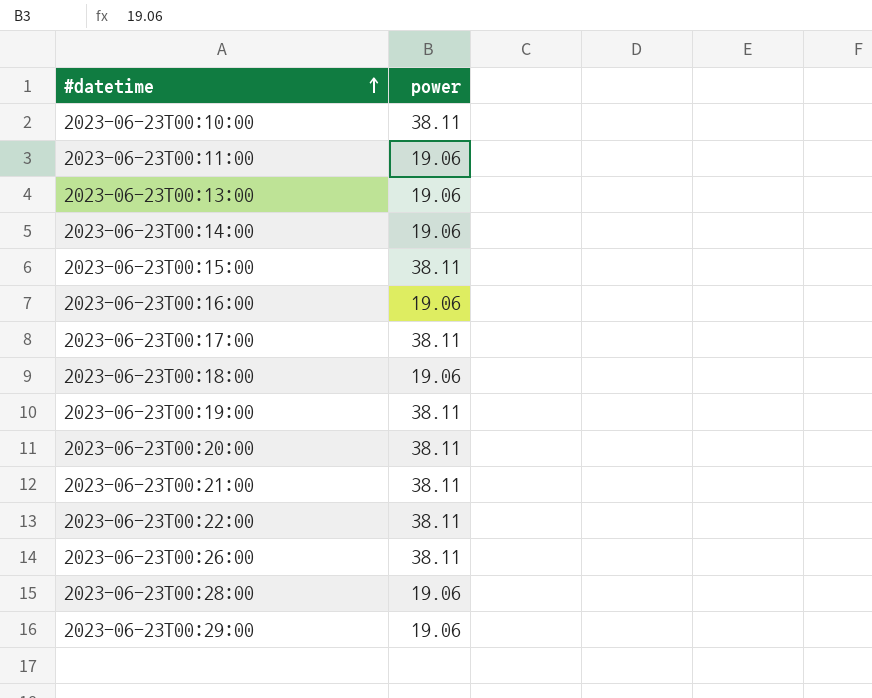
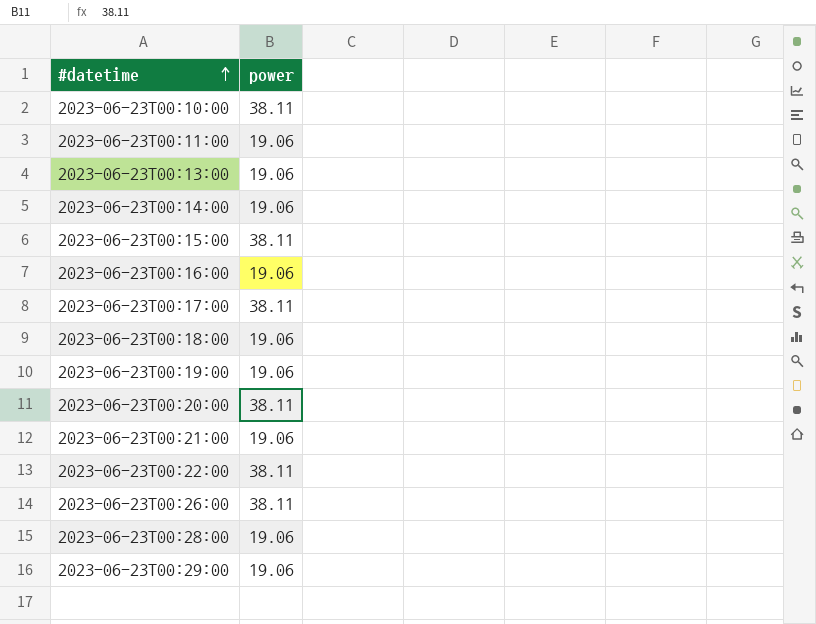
2023-06-23T00:19:00 | power: 38.11 -> 19.06
2023-06-23T00:21:00 | power: 38.11 -> 19.06

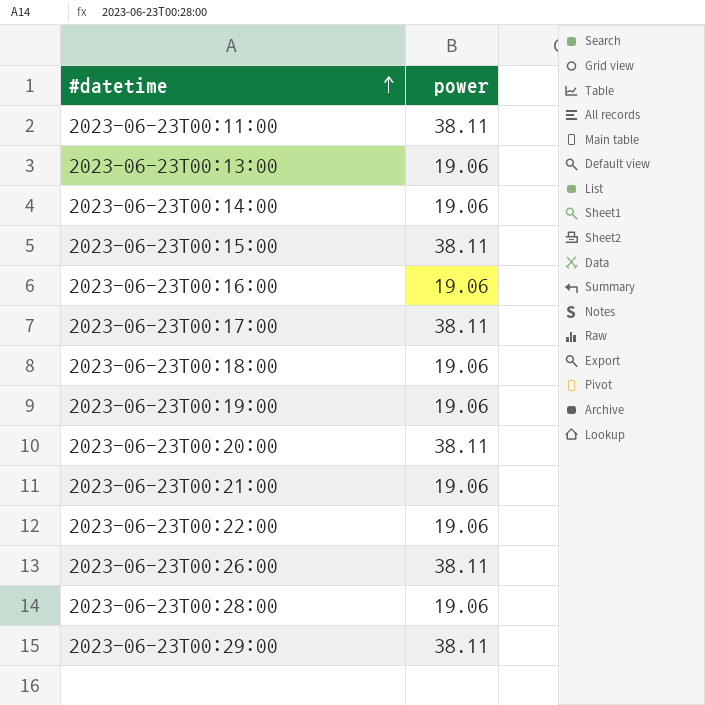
row 2023-06-23T00:10:00: 38.11 -> none
2023-06-23T00:11:00 | power: 19.06 -> 38.11
2023-06-23T00:22:00 | power: 38.11 -> 19.06
2023-06-23T00:29:00 | power: 19.06 -> 38.11

